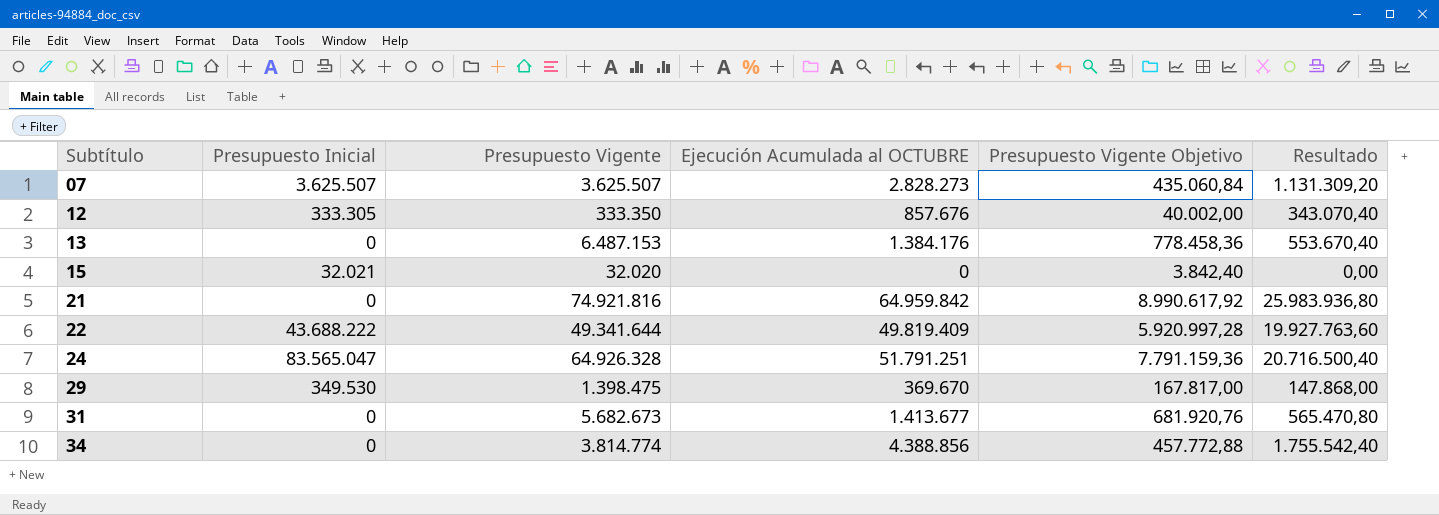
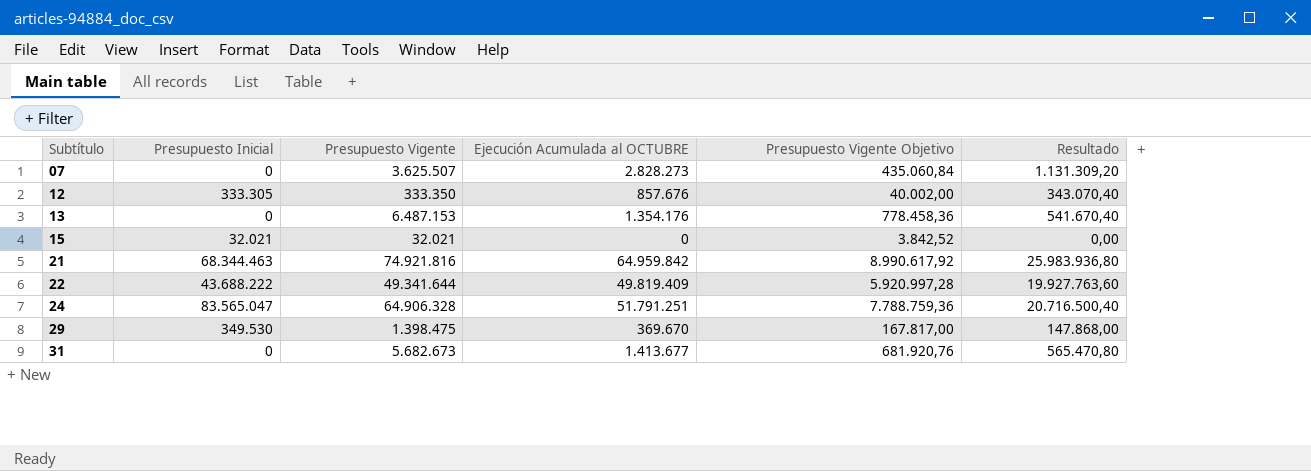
row 34: 0 | 3.814.774 | 4.388.856 | 457.772,88 | 1.755.542,40 -> none
07 | Presupuesto Inicial: 3.625.507 -> 0
13 | Ejecución Acumulada al OCTUBRE: 1.384.176 -> 1.354.176
13 | Resultado: 553.670,40 -> 541.670,40
15 | Presupuesto Vigente: 32.020 -> 32.021
15 | Presupuesto Vigente Objetivo: 3.842,40 -> 3.842,52
21 | Presupuesto Inicial: 0 -> 68.344.463
24 | Presupuesto Vigente: 64.926.328 -> 64.906.328
24 | Presupuesto Vigente Objetivo: 7.791.159,36 -> 7.788.759,36

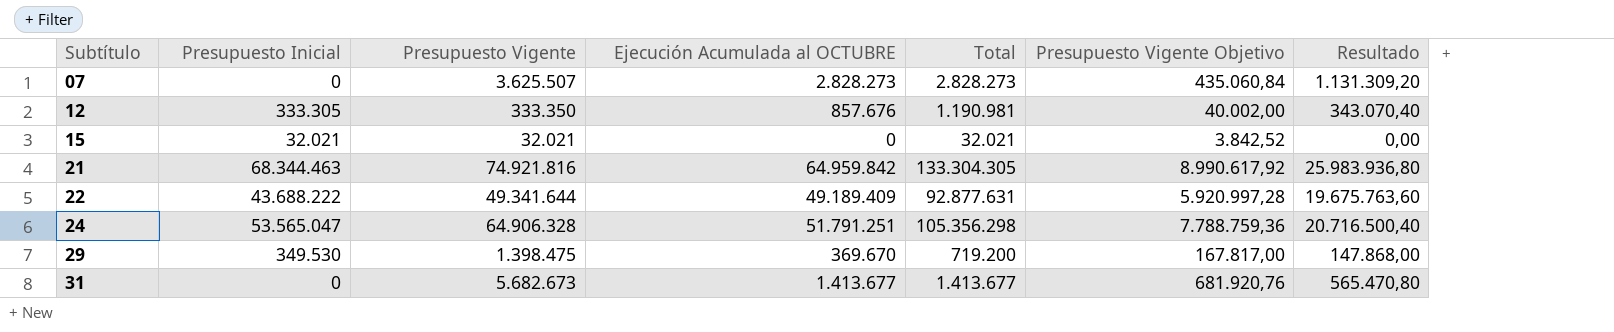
column Total | formula: none -> [Presupuesto Inicial] + [Ejecución Acumulada al OCTUBRE]
row 13: 0 | 6.487.153 | 1.354.176 | 778.458,36 | 541.670,40 -> none
22 | Ejecución Acumulada al OCTUBRE: 49.819.409 -> 49.189.409
22 | Resultado: 19.927.763,60 -> 19.675.763,60
24 | Presupuesto Inicial: 83.565.047 -> 53.565.047

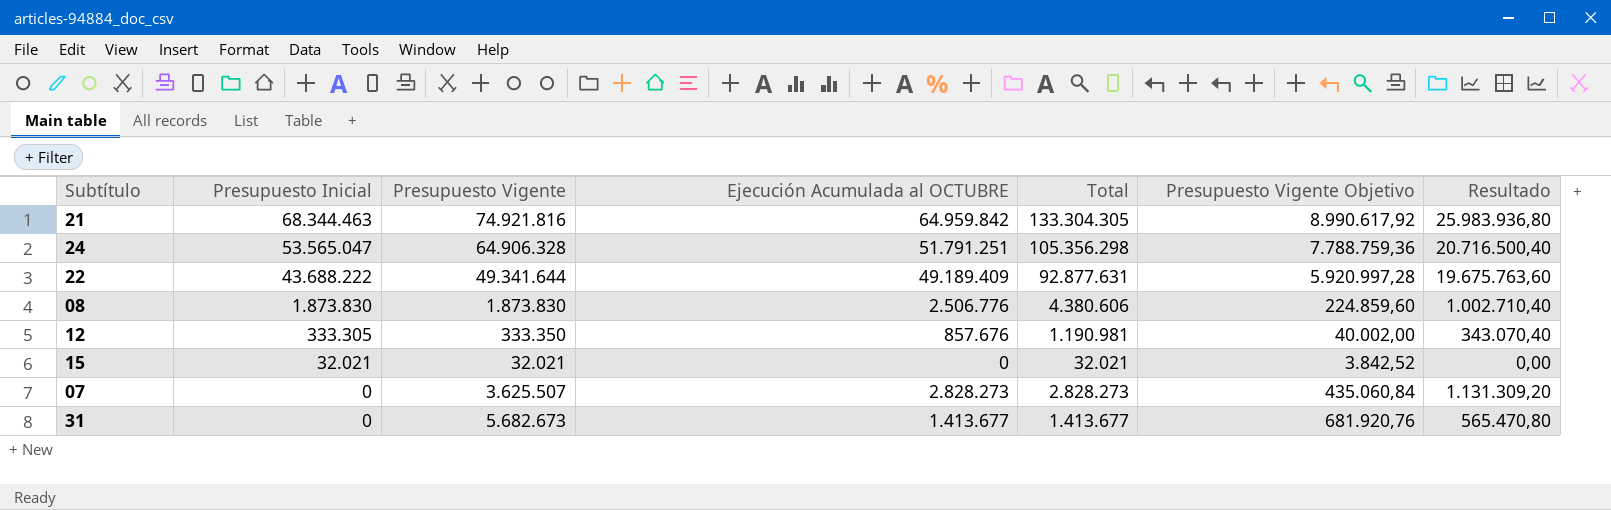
row order: Subtítulo ascending -> Presupuesto Inicial descending
row 29: 349.530 | 1.398.475 | 369.670 | 719.200 | 167.817,00 | 147.868,00 -> none
row 08: none -> 1.873.830 | 1.873.830 | 2.506.776 | 4.380.606 | 224.859,60 | 1.002.710,40

